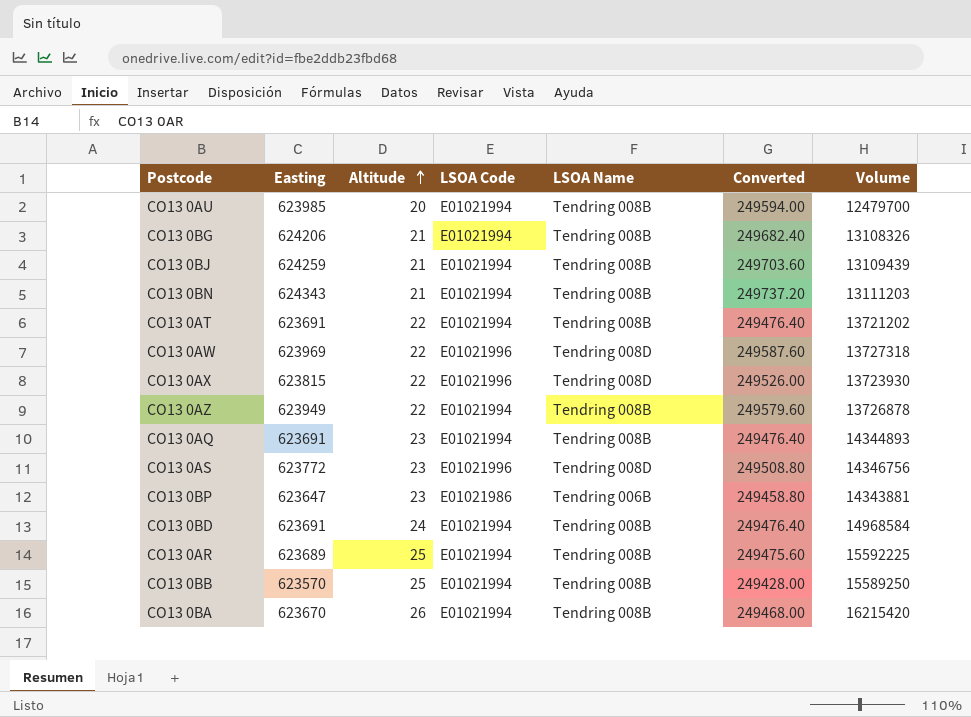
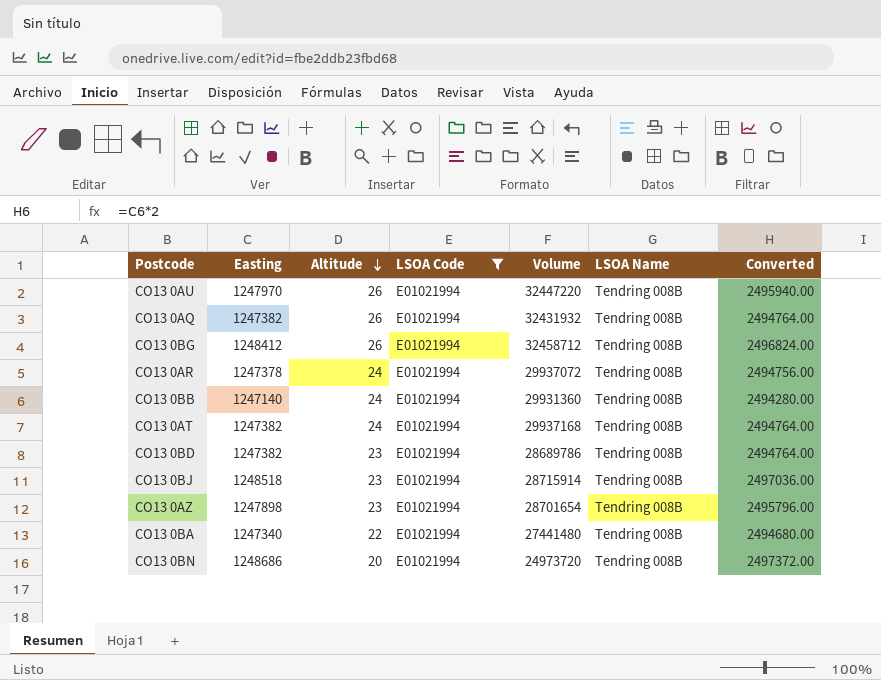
filter: none -> LSOA Code = E01021994
row order: Altitude ascending -> Altitude descending
column Volume | position: 7 -> 5
column Converted | formula: [Easting] * 0.4 -> [Easting] * 2
CO13 0AU | Easting: 623985 -> 1247970
CO13 0AU | Altitude: 20 -> 26
CO13 0AU | Volume: 12479700 -> 32447220
CO13 0AQ | Easting: 623691 -> 1247382
CO13 0AQ | Altitude: 23 -> 26
CO13 0AQ | Volume: 14344893 -> 32431932
CO13 0BG | Easting: 624206 -> 1248412
CO13 0BG | Altitude: 21 -> 26
CO13 0BG | Volume: 13108326 -> 32458712
CO13 0AR | Easting: 623689 -> 1247378
CO13 0AR | Altitude: 25 -> 24
CO13 0AR | Volume: 15592225 -> 29937072
CO13 0BB | Easting: 623570 -> 1247140
CO13 0BB | Altitude: 25 -> 24
CO13 0BB | Volume: 15589250 -> 29931360
CO13 0AT | Easting: 623691 -> 1247382
CO13 0AT | Altitude: 22 -> 24
CO13 0AT | Volume: 13721202 -> 29937168
CO13 0BD | Easting: 623691 -> 1247382
CO13 0BD | Altitude: 24 -> 23
CO13 0BD | Volume: 14968584 -> 28689786
CO13 0BJ | Easting: 624259 -> 1248518
CO13 0BJ | Altitude: 21 -> 23
CO13 0BJ | Volume: 13109439 -> 28715914
CO13 0AZ | Easting: 623949 -> 1247898
CO13 0AZ | Altitude: 22 -> 23
CO13 0AZ | Volume: 13726878 -> 28701654
CO13 0BA | Easting: 623670 -> 1247340
CO13 0BA | Altitude: 26 -> 22
CO13 0BA | Volume: 16215420 -> 27441480
CO13 0BN | Easting: 624343 -> 1248686
CO13 0BN | Altitude: 21 -> 20
CO13 0BN | Volume: 13111203 -> 24973720

